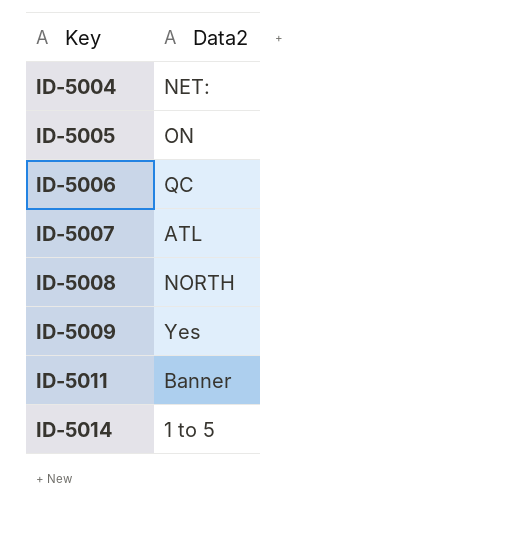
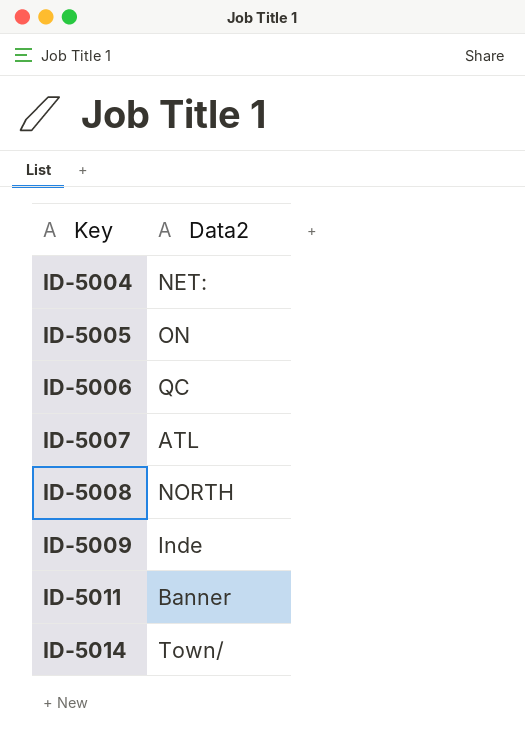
ID-5009 | Data2: Yes -> Inde
ID-5014 | Data2: 1 to 5 -> Town/

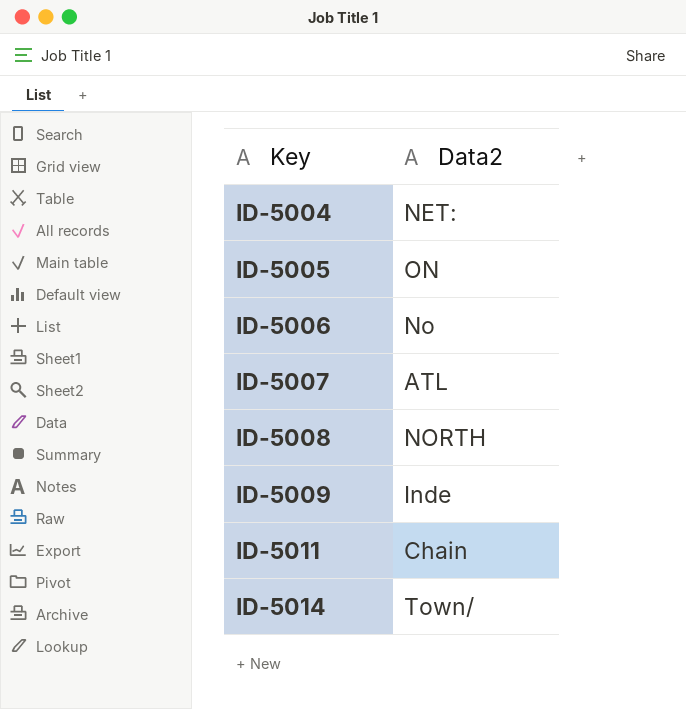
ID-5006 | Data2: QC -> No
ID-5011 | Data2: Banner -> Chain

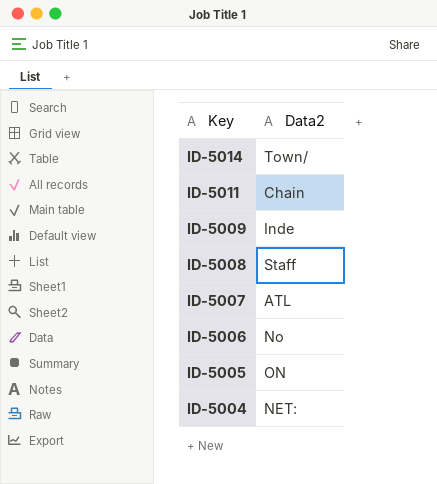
row order: Key ascending -> Key descending
ID-5008 | Data2: NORTH -> Staff

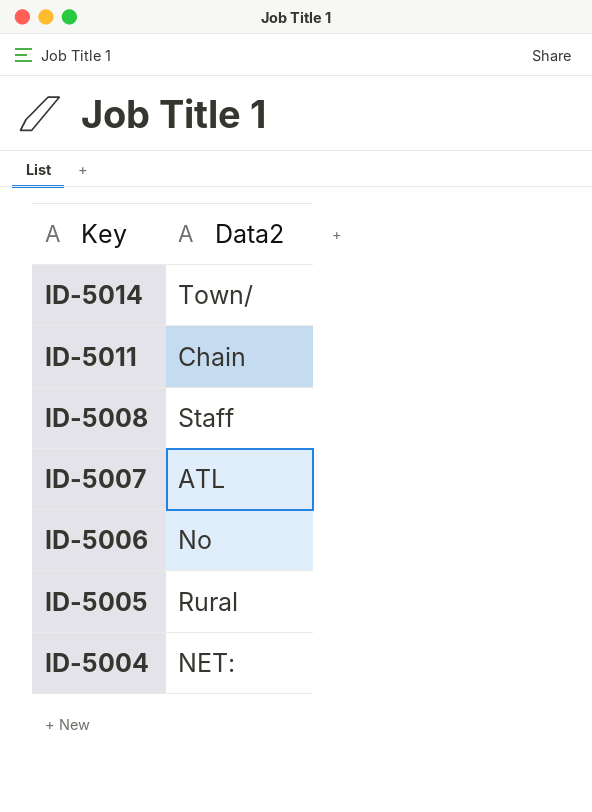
row ID-5009: Inde -> none
ID-5005 | Data2: ON -> Rural

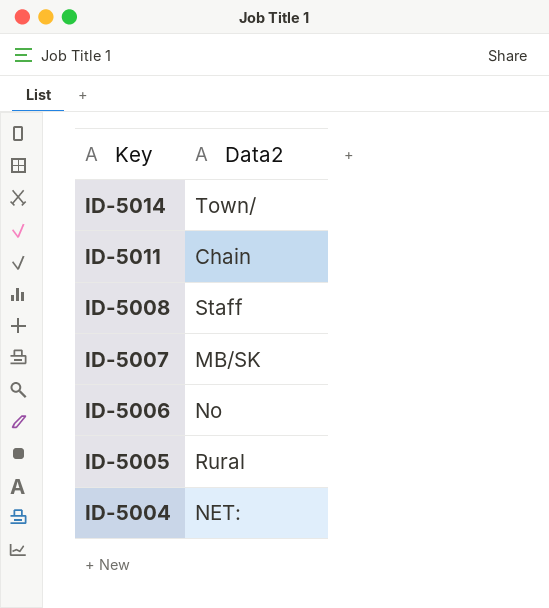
ID-5007 | Data2: ATL -> MB/SK

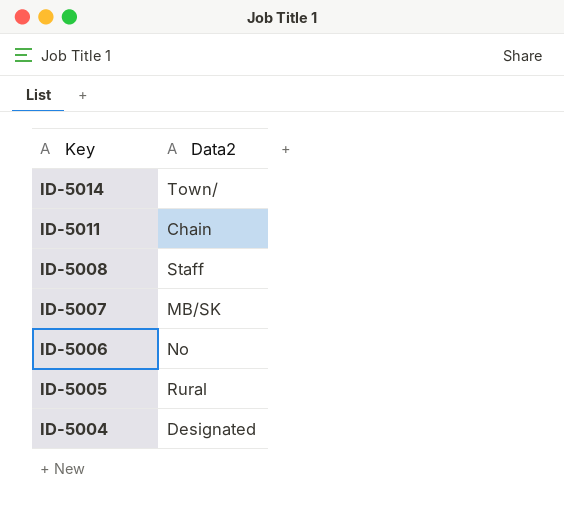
ID-5004 | Data2: NET: -> Designated

